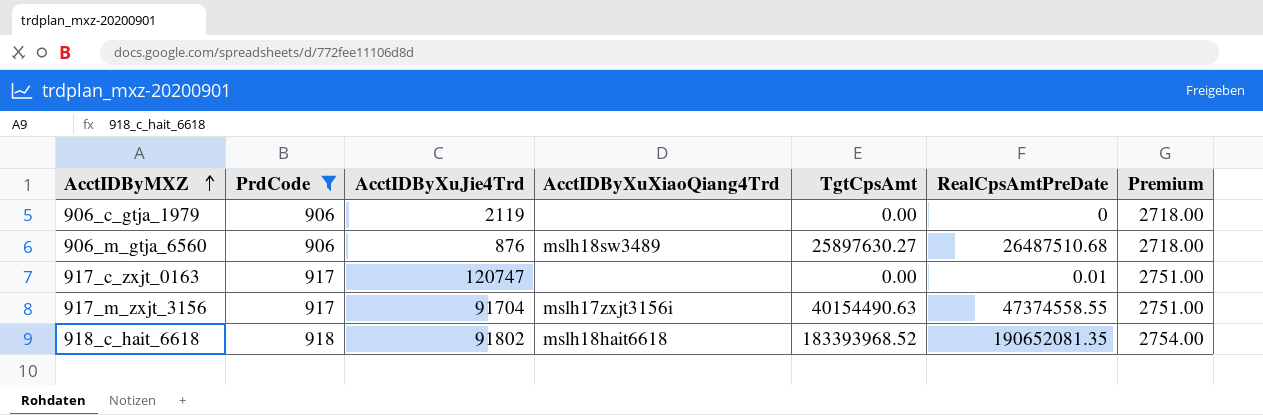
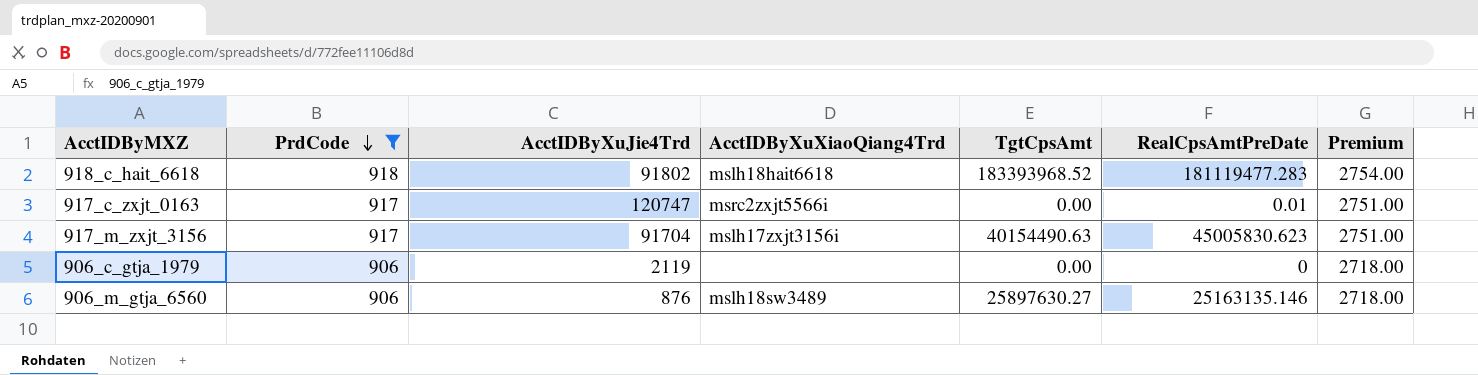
row order: AcctIDByMXZ ascending -> PrdCode descending
918_c_hait_6618 | RealCpsAmtPreDate: 190652081.35 -> 181119477.283
917_c_zxjt_0163 | AcctIDByXuXiaoQiang4Trd: none -> msrc2zxjt5566i
917_m_zxjt_3156 | RealCpsAmtPreDate: 47374558.55 -> 45005830.623
906_m_gtja_6560 | RealCpsAmtPreDate: 26487510.68 -> 25163135.146

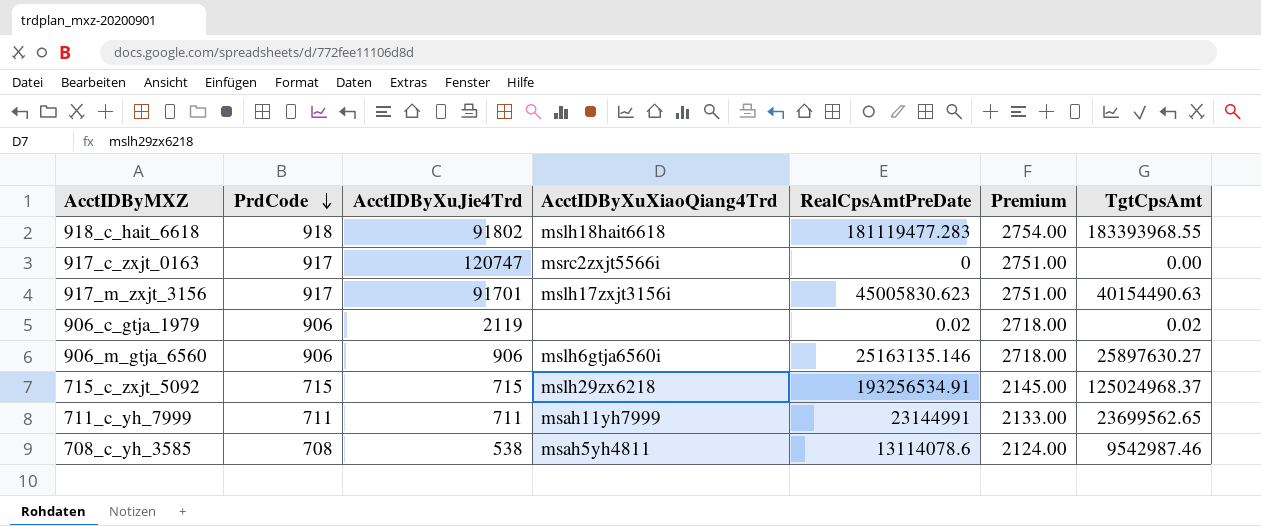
filter: PrdCode >= 906 -> none
column TgtCpsAmt | position: 5 -> 7
918_c_hait_6618 | TgtCpsAmt: 183393968.52 -> 183393968.55
917_c_zxjt_0163 | RealCpsAmtPreDate: 0.01 -> 0
917_m_zxjt_3156 | AcctIDByXuJie4Trd: 91704 -> 91701
906_c_gtja_1979 | RealCpsAmtPreDate: 0 -> 0.02
906_c_gtja_1979 | TgtCpsAmt: 0.00 -> 0.02
906_m_gtja_6560 | AcctIDByXuJie4Trd: 876 -> 906
906_m_gtja_6560 | AcctIDByXuXiaoQiang4Trd: mslh18sw3489 -> mslh6gtja6560i

